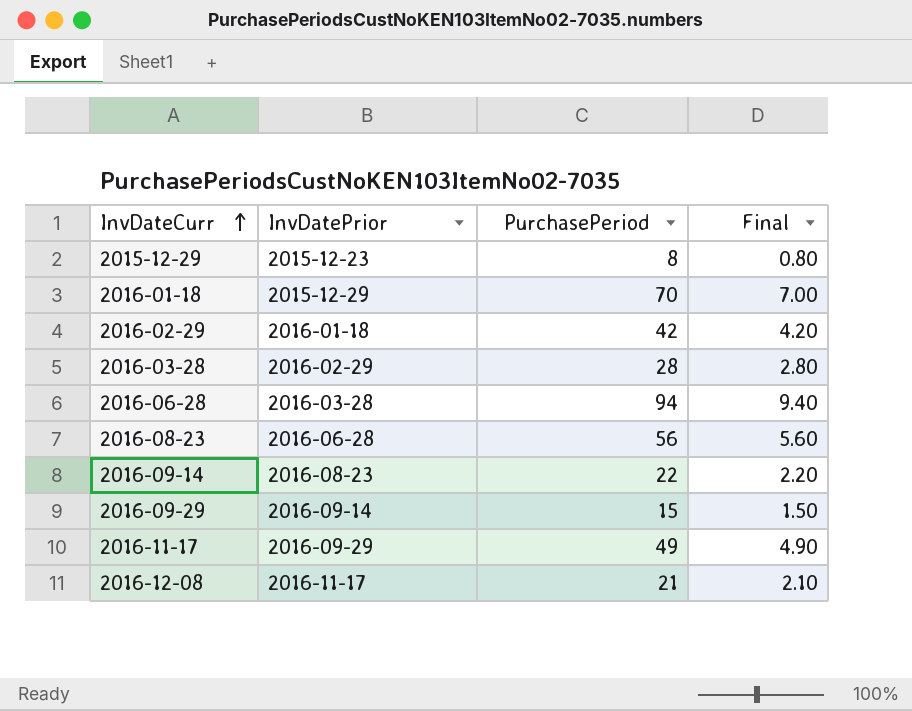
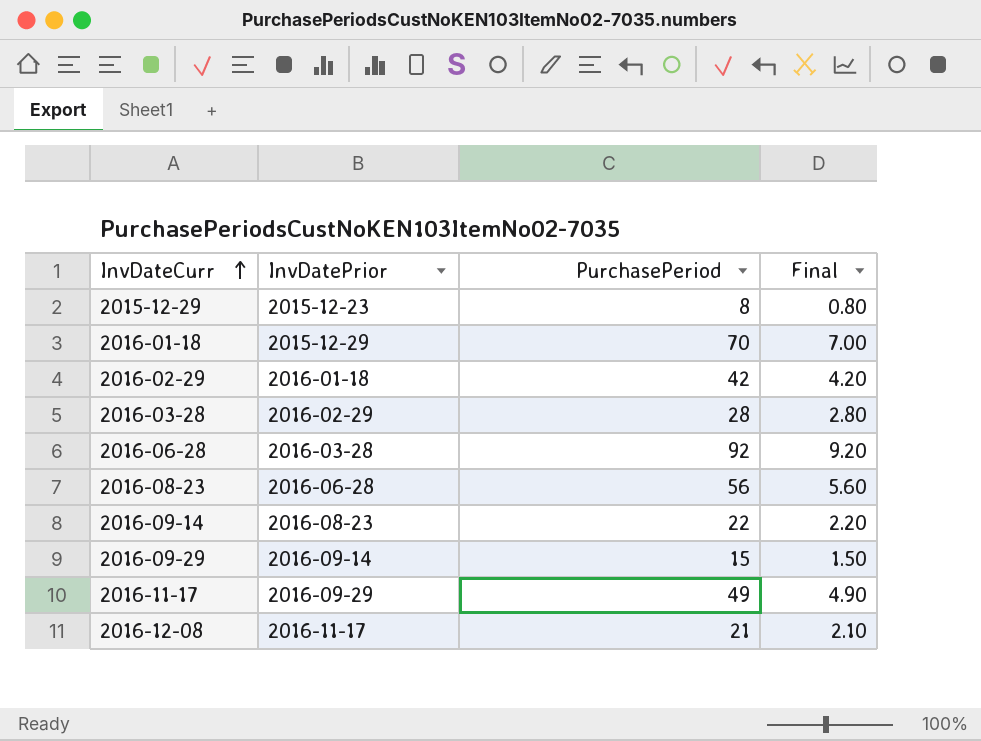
2016-06-28 | PurchasePeriod: 94 -> 92
2016-06-28 | Final: 9.40 -> 9.20

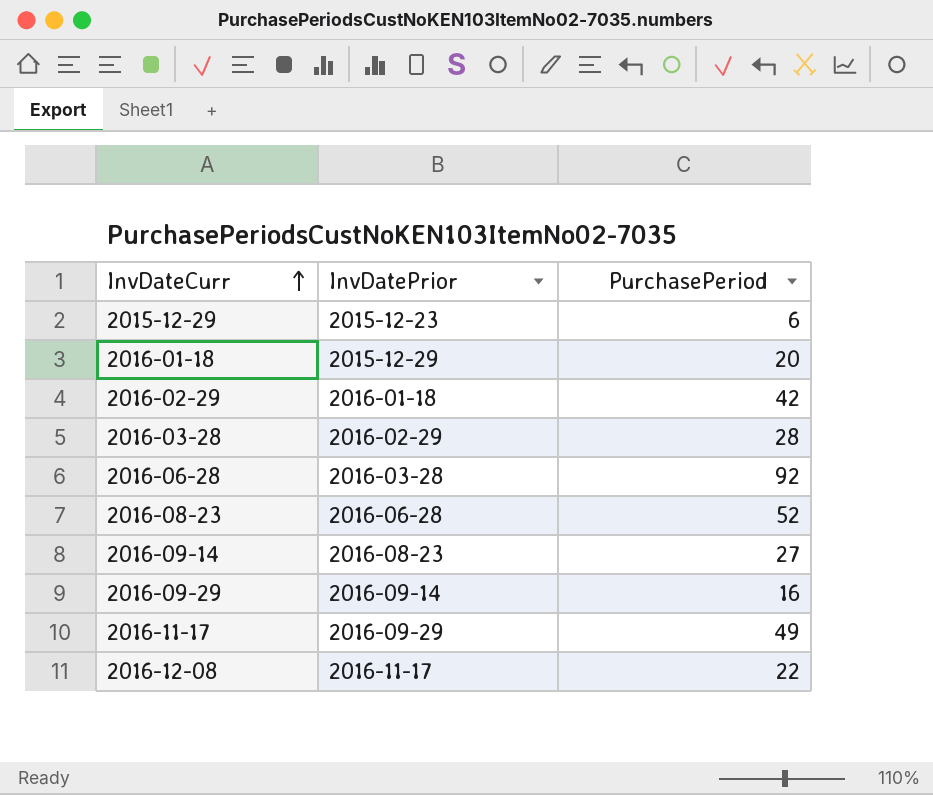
column Final | formula: [PurchasePeriod] * 0.1 -> none
2015-12-29 | PurchasePeriod: 8 -> 6
2016-01-18 | PurchasePeriod: 70 -> 20
2016-08-23 | PurchasePeriod: 56 -> 52
2016-09-14 | PurchasePeriod: 22 -> 27
2016-09-29 | PurchasePeriod: 15 -> 16
2016-12-08 | PurchasePeriod: 21 -> 22

